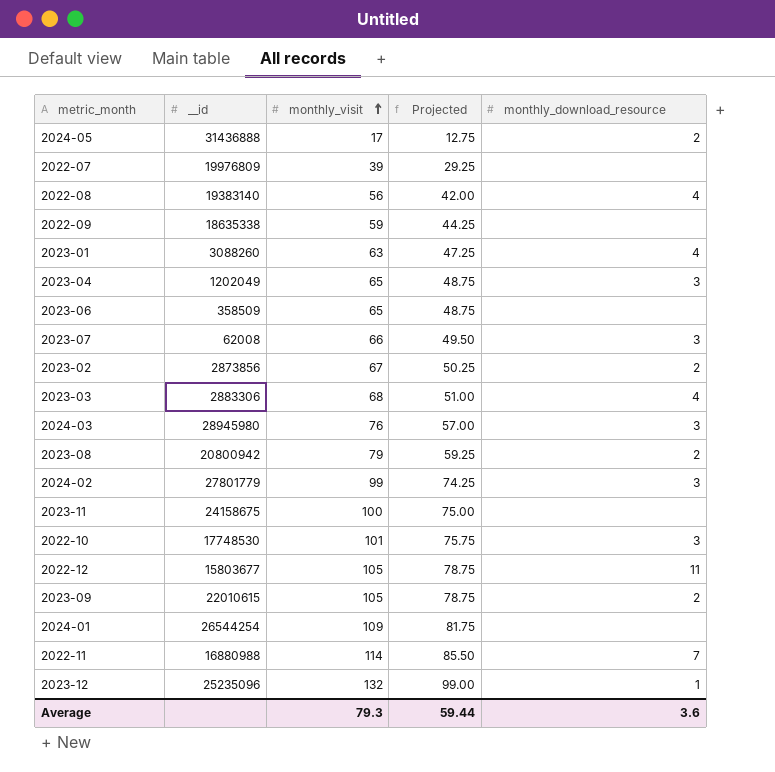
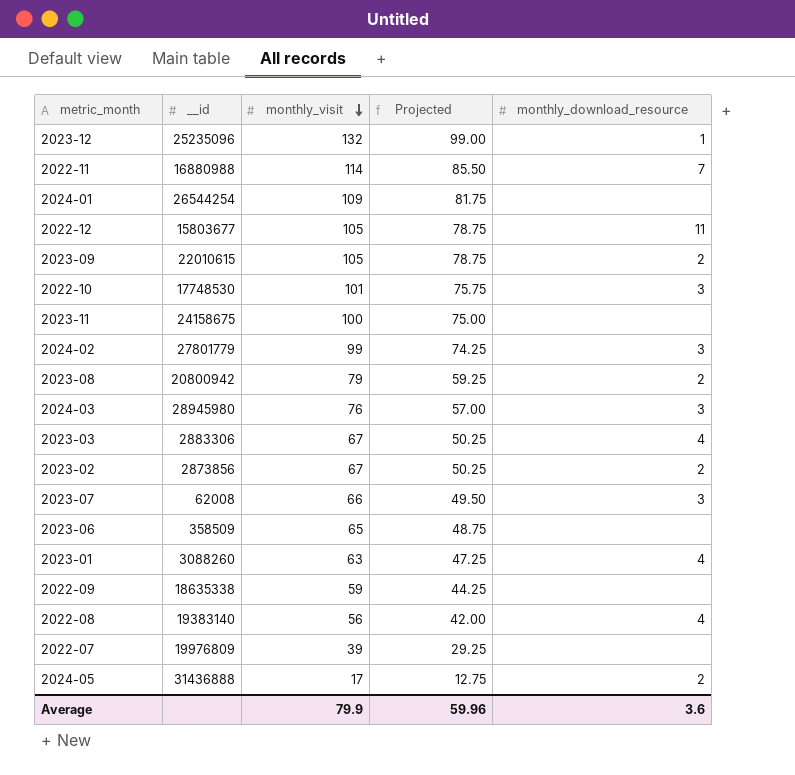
row order: monthly_visit ascending -> monthly_visit descending
row 2023-04: 1202049 | 65 | 48.75 | 3 -> none
2023-03 | monthly_visit: 68 -> 67
2023-03 | Projected: 51.00 -> 50.25
Average | monthly_visit: 79.3 -> 79.9
Average | Projected: 59.44 -> 59.96

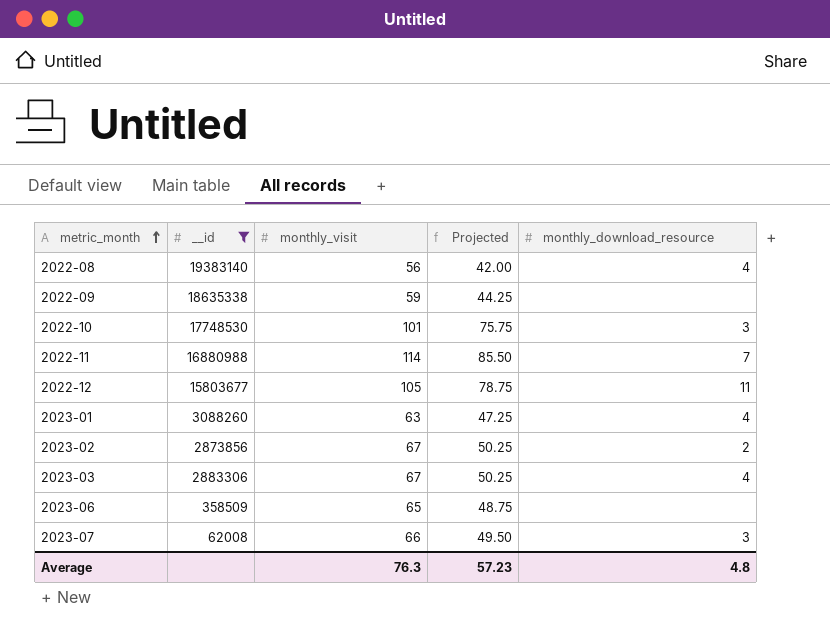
filter: none -> __id <= 19383140
row order: monthly_visit descending -> metric_month ascending
Average | monthly_visit: 79.9 -> 76.3
Average | Projected: 59.96 -> 57.23
Average | monthly_download_resource: 3.6 -> 4.8

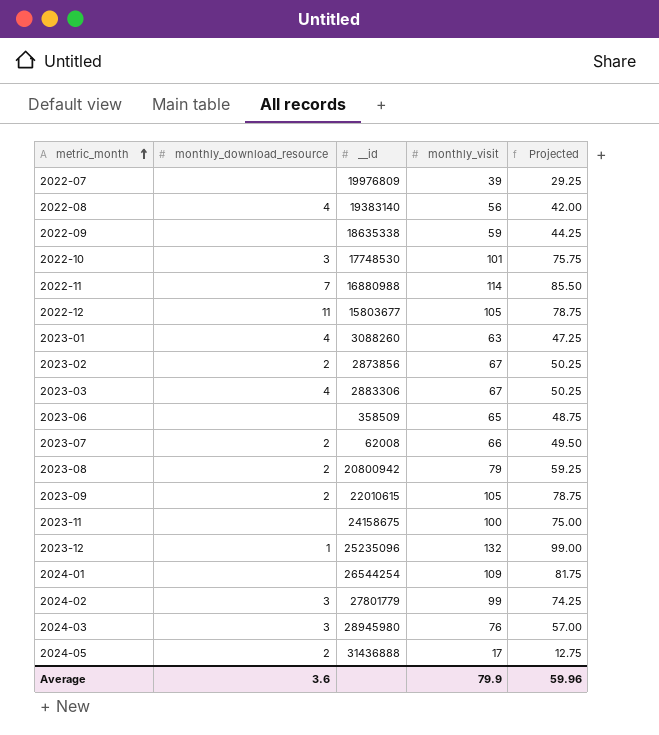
filter: __id <= 19383140 -> none
column monthly_download_resource | position: 5 -> 2
2023-07 | monthly_download_resource: 3 -> 2
Average | monthly_download_resource: 4.8 -> 3.6
Average | monthly_visit: 76.3 -> 79.9
Average | Projected: 57.23 -> 59.96

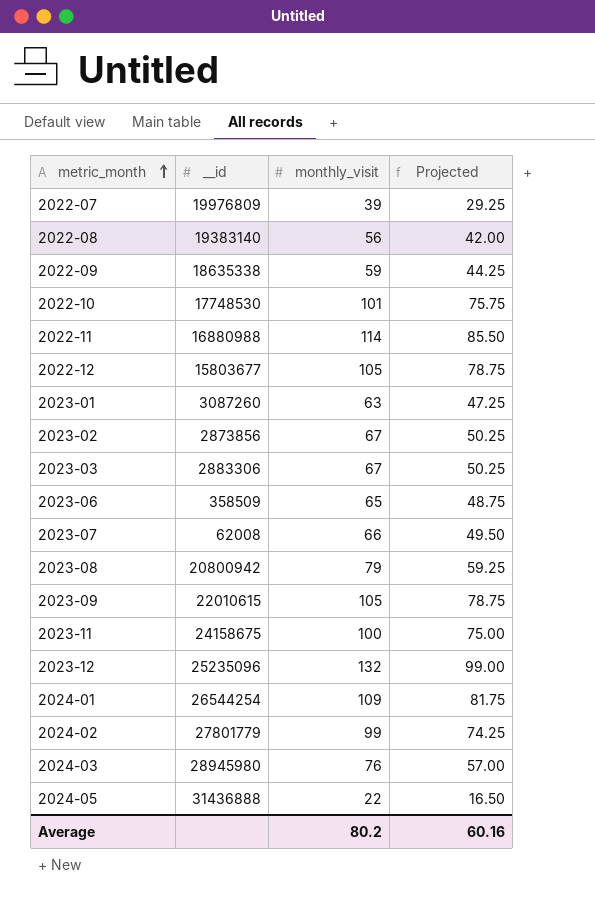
column monthly_download_resource | position: 2 -> none
2023-01 | __id: 3088260 -> 3087260
2024-05 | monthly_visit: 17 -> 22
2024-05 | Projected: 12.75 -> 16.50
Average | monthly_visit: 79.9 -> 80.2
Average | Projected: 59.96 -> 60.16

